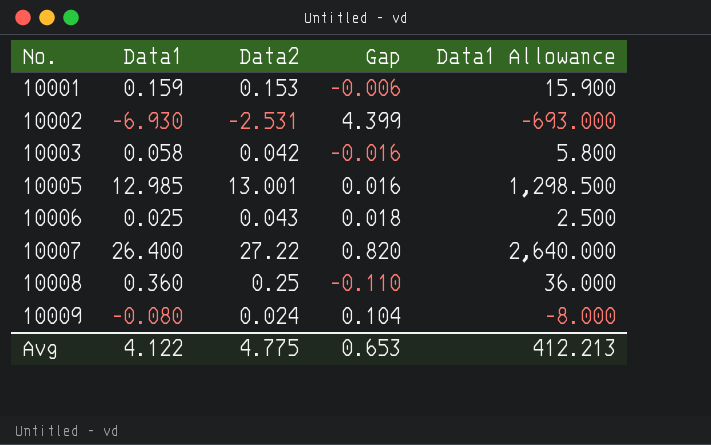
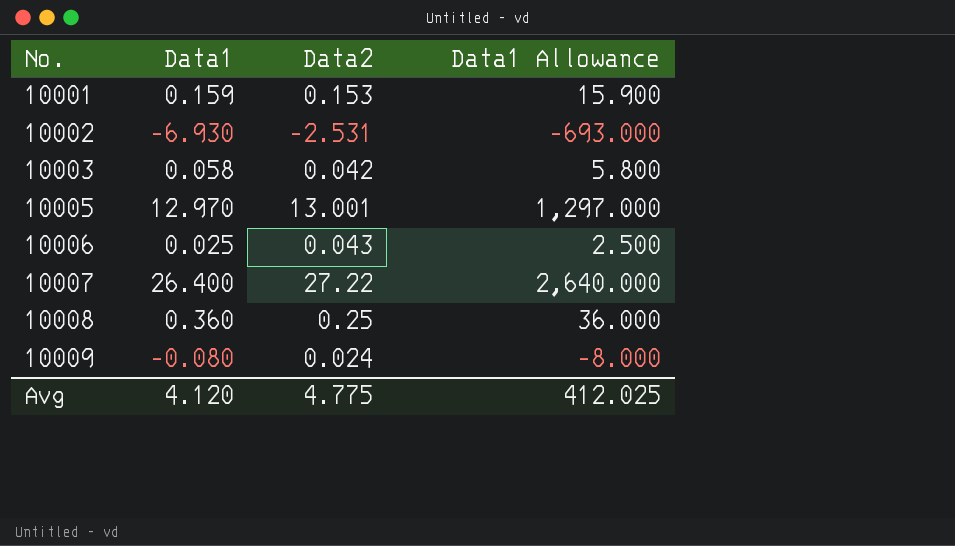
column Gap | formula: [Data2] - [Data1] -> none
10005 | Data1: 12.985 -> 12.970
10005 | Data1 Allowance: 1,298.500 -> 1,297.000
Avg | Data1: 4.122 -> 4.120
Avg | Data1 Allowance: 412.213 -> 412.025

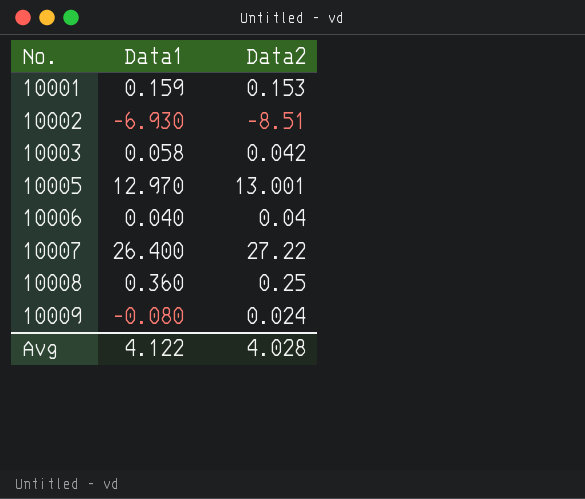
column Data1 Allowance | formula: [Data1] * 100 -> none
10002 | Data2: -2.531 -> -8.51
10006 | Data1: 0.025 -> 0.040
10006 | Data2: 0.043 -> 0.04
Avg | Data1: 4.120 -> 4.122
Avg | Data2: 4.775 -> 4.028

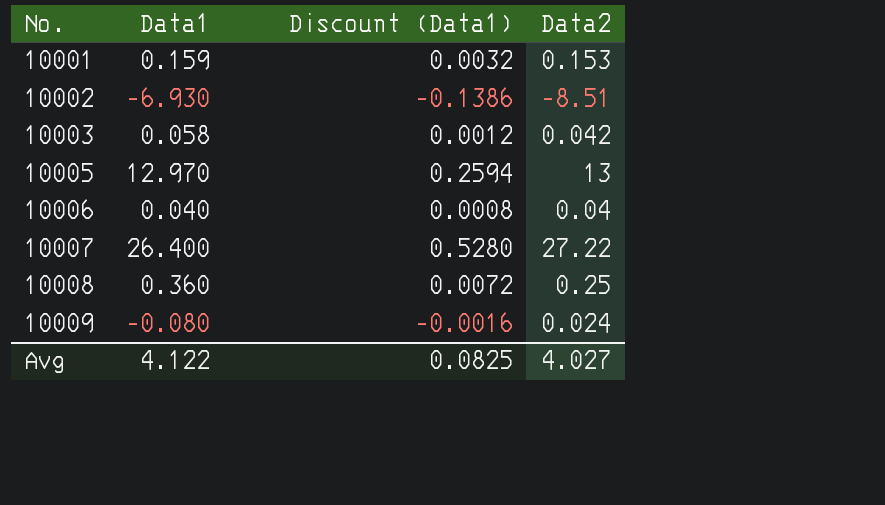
column Discount (Data1) | formula: none -> [Data1] * 0.02
10005 | Data2: 13.001 -> 13
Avg | Data2: 4.028 -> 4.027

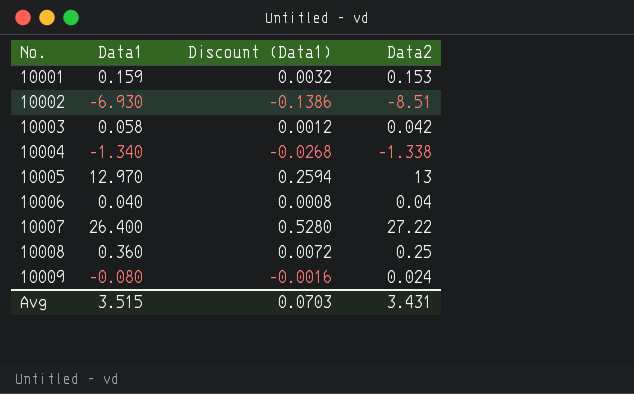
row 10004: none -> -1.340 | -0.0268 | -1.338
Avg | Data1: 4.122 -> 3.515
Avg | Discount (Data1): 0.0825 -> 0.0703
Avg | Data2: 4.027 -> 3.431

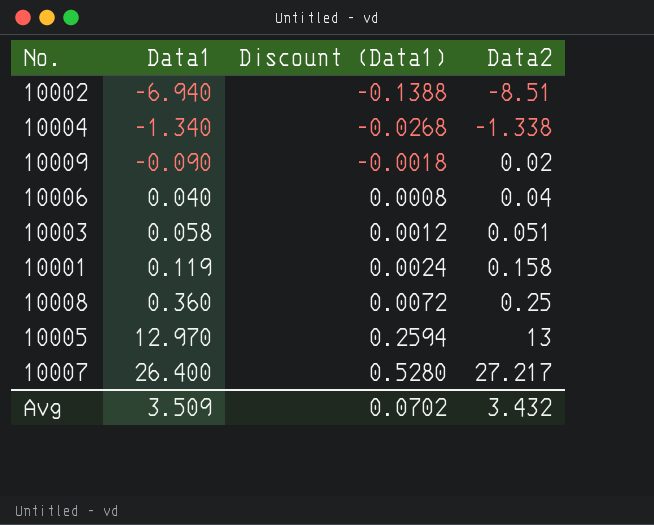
row order: No. ascending -> Data1 ascending
10002 | Data1: -6.930 -> -6.940
10002 | Discount (Data1): -0.1386 -> -0.1388
10009 | Data1: -0.080 -> -0.090
10009 | Discount (Data1): -0.0016 -> -0.0018
10009 | Data2: 0.024 -> 0.02
10003 | Data2: 0.042 -> 0.051
10001 | Data1: 0.159 -> 0.119
10001 | Discount (Data1): 0.0032 -> 0.0024
10001 | Data2: 0.153 -> 0.158
10007 | Data2: 27.22 -> 27.217
Avg | Data1: 3.515 -> 3.509
Avg | Discount (Data1): 0.0703 -> 0.0702
Avg | Data2: 3.431 -> 3.432

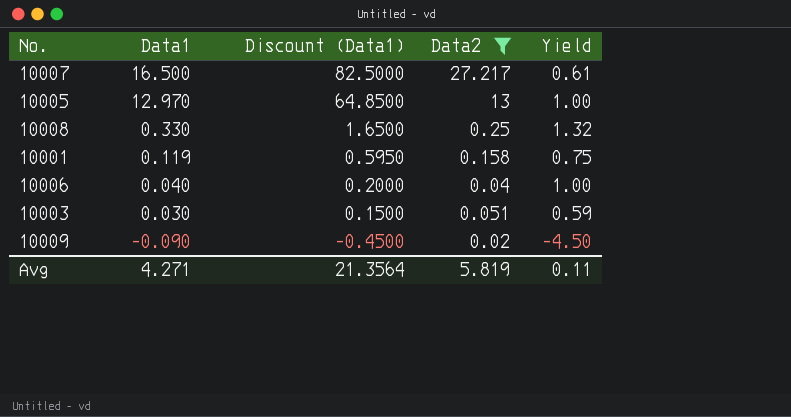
filter: none -> Data2 >= 0.02
row order: Data1 ascending -> Data1 descending
column Discount (Data1) | formula: [Data1] * 0.02 -> [Data1] * 5
column Yield | formula: none -> [Data1] / [Data2]
10007 | Data1: 26.400 -> 16.500
10008 | Data1: 0.360 -> 0.330
10003 | Data1: 0.058 -> 0.030
Avg | Data1: 3.509 -> 4.271
Avg | Discount (Data1): 0.0702 -> 21.3564
Avg | Data2: 3.432 -> 5.819

